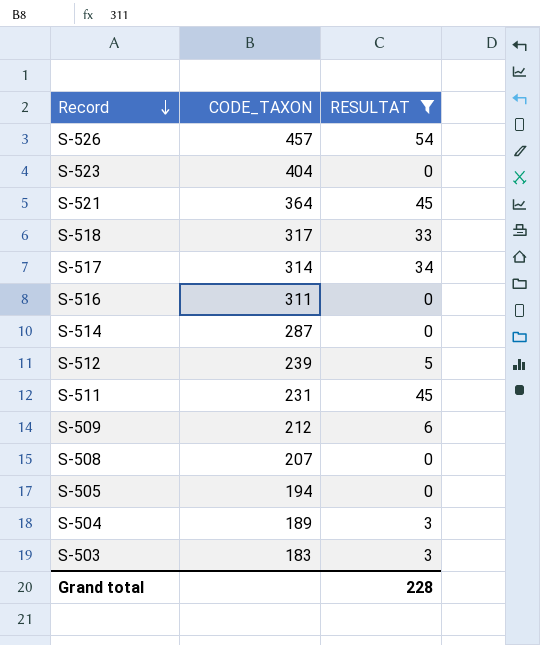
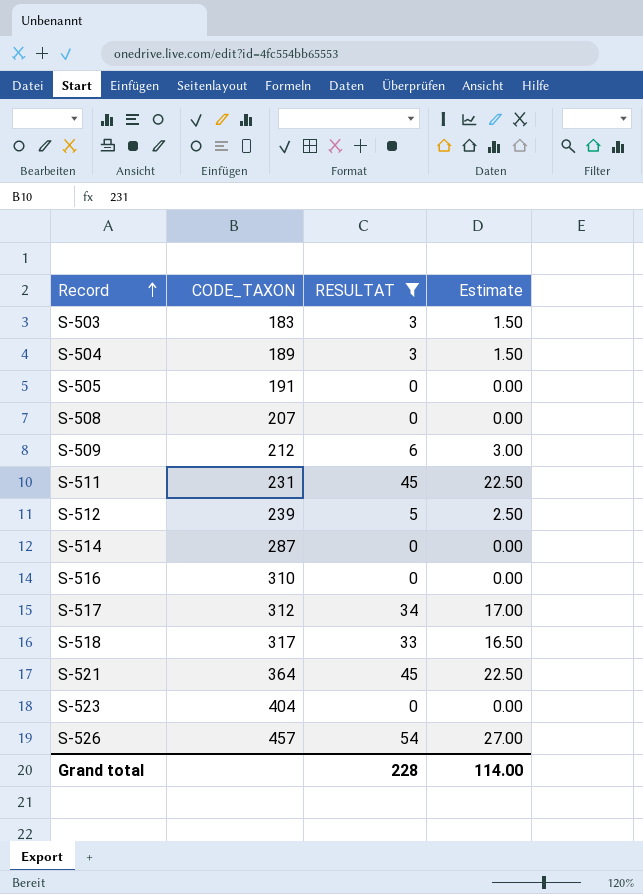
row order: Record descending -> Record ascending
column Estimate | formula: none -> [RESULTAT] * 0.5
S-505 | CODE_TAXON: 194 -> 191
S-516 | CODE_TAXON: 311 -> 310
S-517 | CODE_TAXON: 314 -> 312

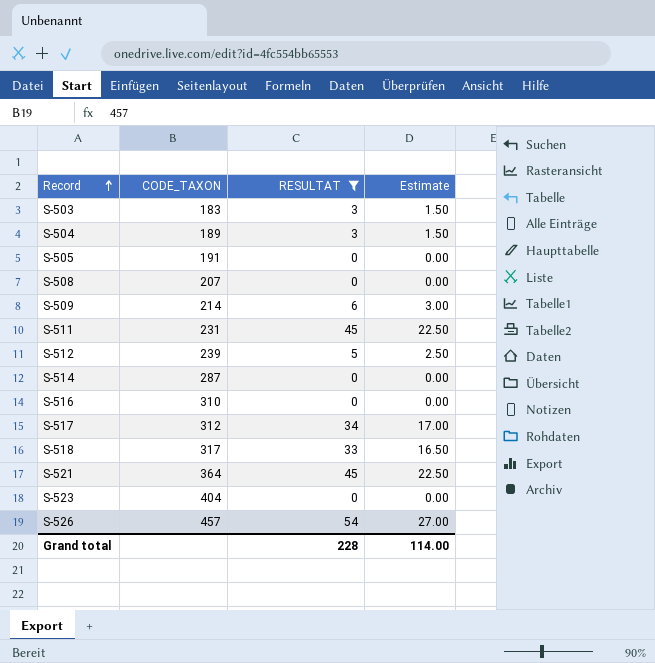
S-509 | CODE_TAXON: 212 -> 214

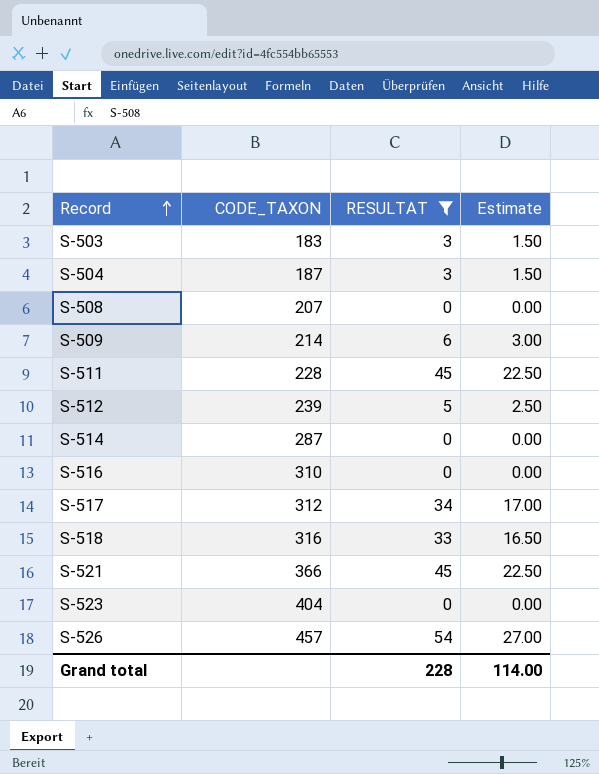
row S-505: 191 | 0 | 0.00 -> none
S-504 | CODE_TAXON: 189 -> 187
S-511 | CODE_TAXON: 231 -> 228
S-518 | CODE_TAXON: 317 -> 316
S-521 | CODE_TAXON: 364 -> 366

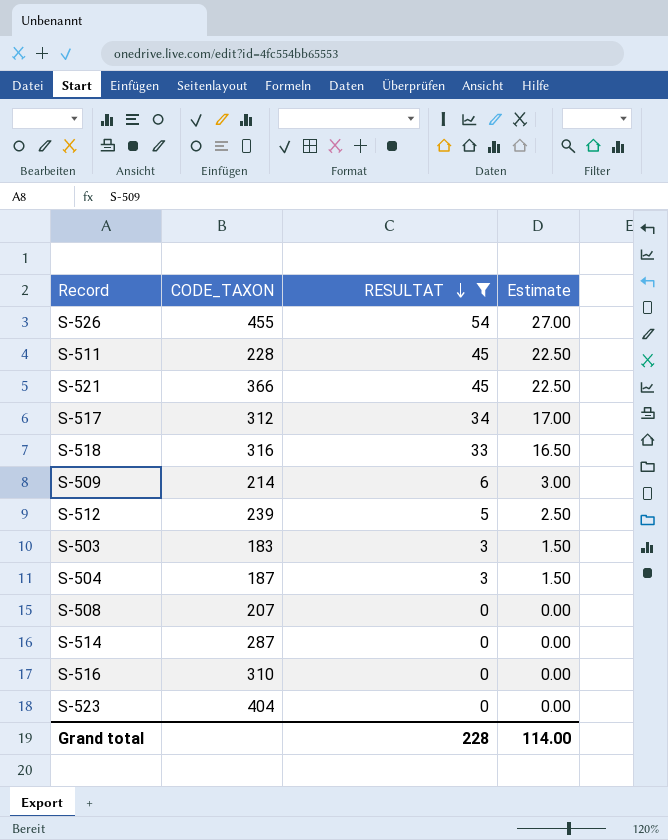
row order: Record ascending -> RESULTAT descending
S-526 | CODE_TAXON: 457 -> 455

